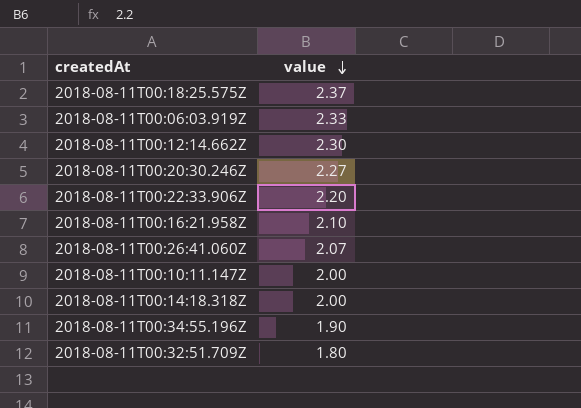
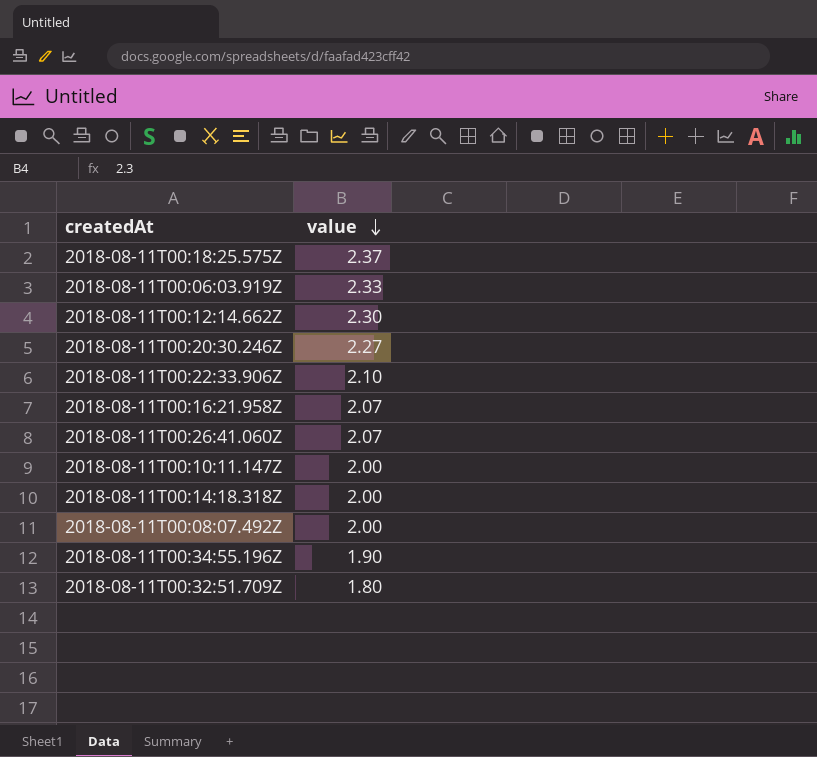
2018-08-11T00:22:33.906Z | value: 2.20 -> 2.10
2018-08-11T00:16:21.958Z | value: 2.10 -> 2.07
row 2018-08-11T00:08:07.492Z: none -> 2.00

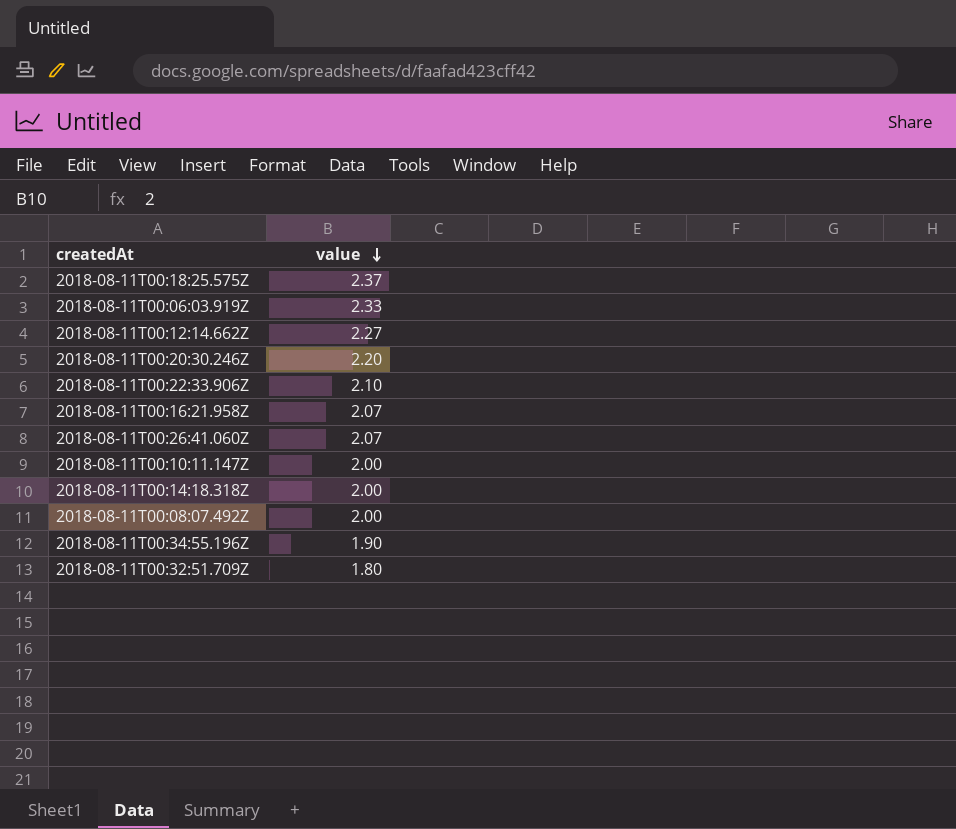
2018-08-11T00:12:14.662Z | value: 2.30 -> 2.27
2018-08-11T00:20:30.246Z | value: 2.27 -> 2.20

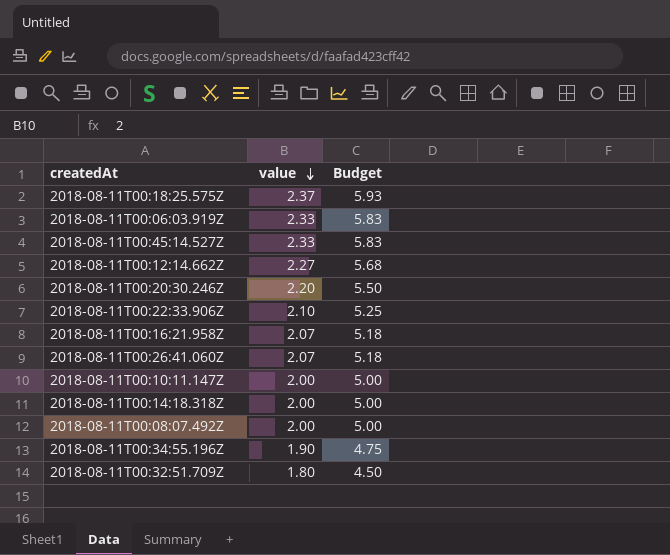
column Budget | formula: none -> [value] * 2.5
row 2018-08-11T00:45:14.527Z: none -> 2.33 | 5.83

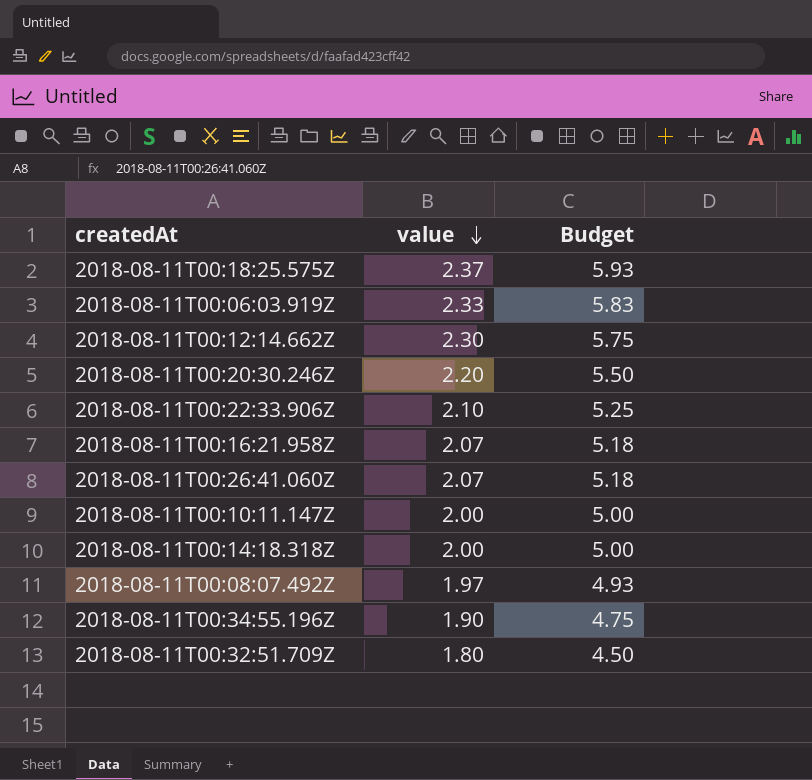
row 2018-08-11T00:45:14.527Z: 2.33 | 5.83 -> none
2018-08-11T00:12:14.662Z | value: 2.27 -> 2.30
2018-08-11T00:12:14.662Z | Budget: 5.68 -> 5.75
2018-08-11T00:08:07.492Z | value: 2.00 -> 1.97
2018-08-11T00:08:07.492Z | Budget: 5.00 -> 4.93

